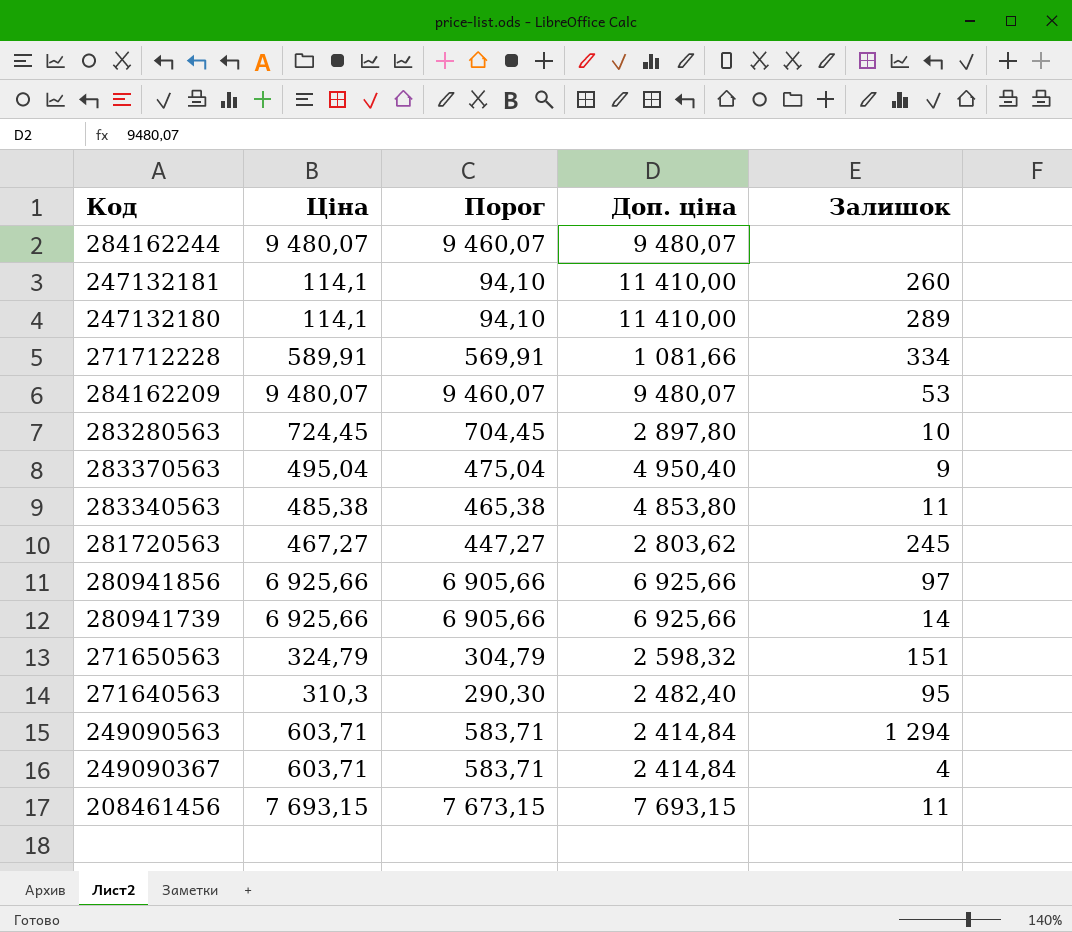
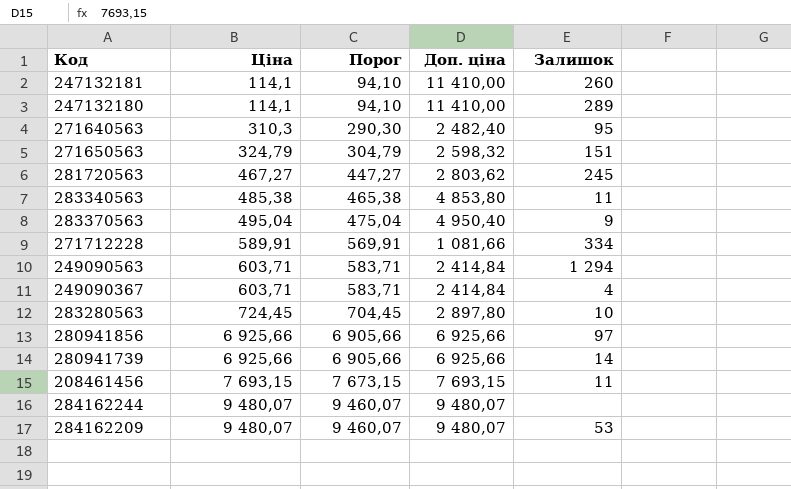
row order: none -> Ціна ascending

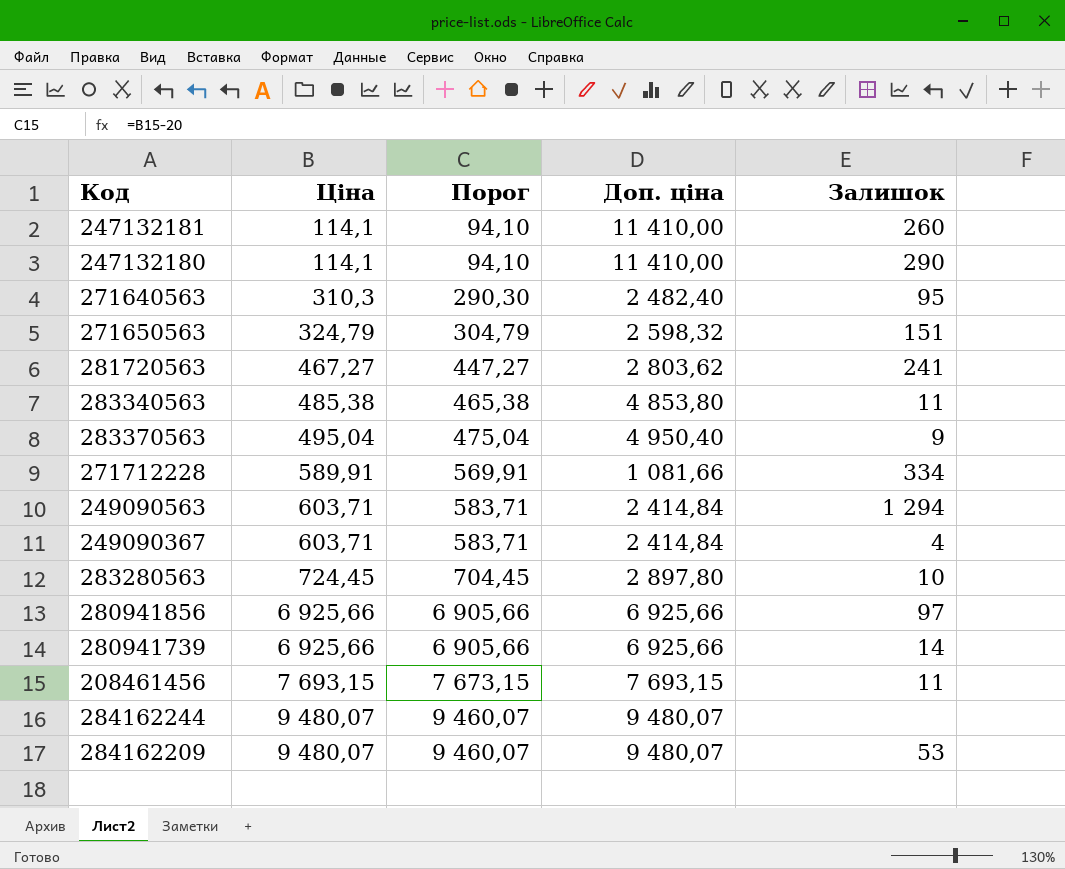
247132180 | Залишок: 289 -> 290
281720563 | Залишок: 245 -> 241

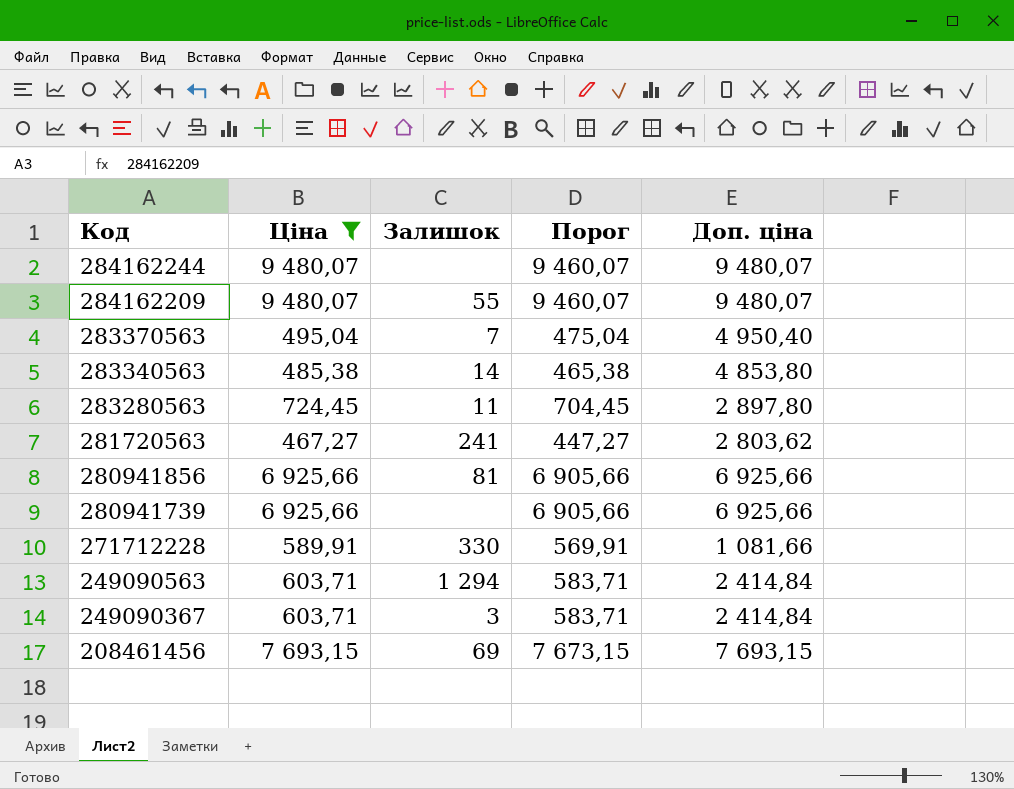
filter: none -> Ціна >= 467,27
row order: Ціна ascending -> Код descending
column Залишок | position: 5 -> 3
284162209 | Залишок: 53 -> 55
283370563 | Залишок: 9 -> 7
283340563 | Залишок: 11 -> 14
283280563 | Залишок: 10 -> 11
280941856 | Залишок: 97 -> 81
280941739 | Залишок: 14 -> none
271712228 | Залишок: 334 -> 330
249090367 | Залишок: 4 -> 3
208461456 | Залишок: 11 -> 69

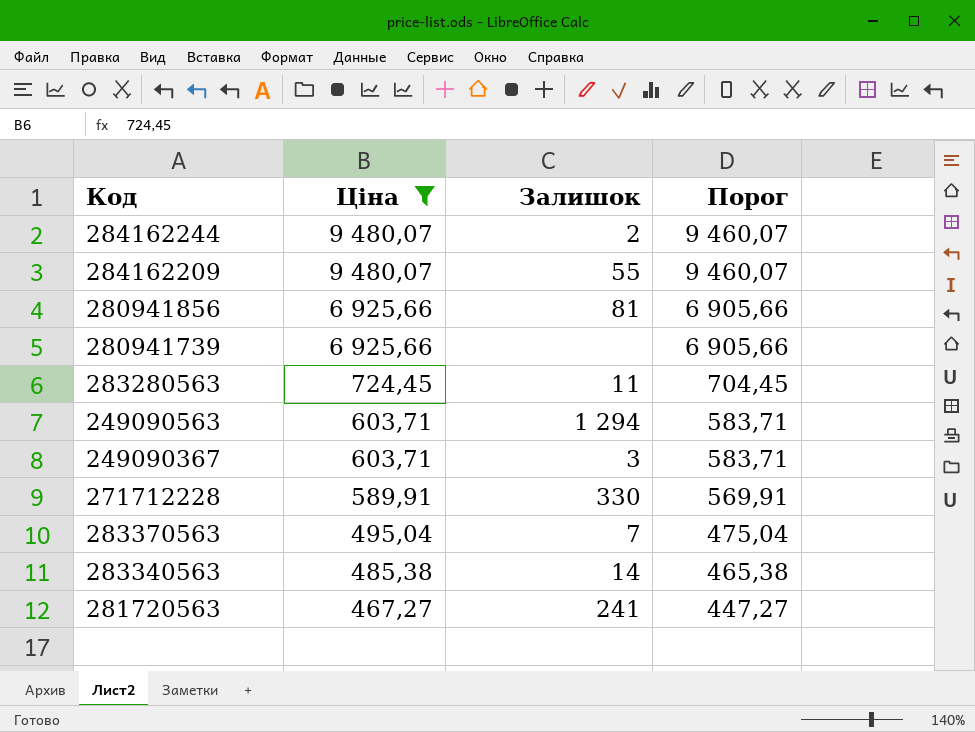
row order: Код descending -> Ціна descending
column Доп. ціна | position: 5 -> none
row 208461456: 7 693,15 | 69 | 7 673,15 | 7 693,15 -> none
284162244 | Залишок: none -> 2

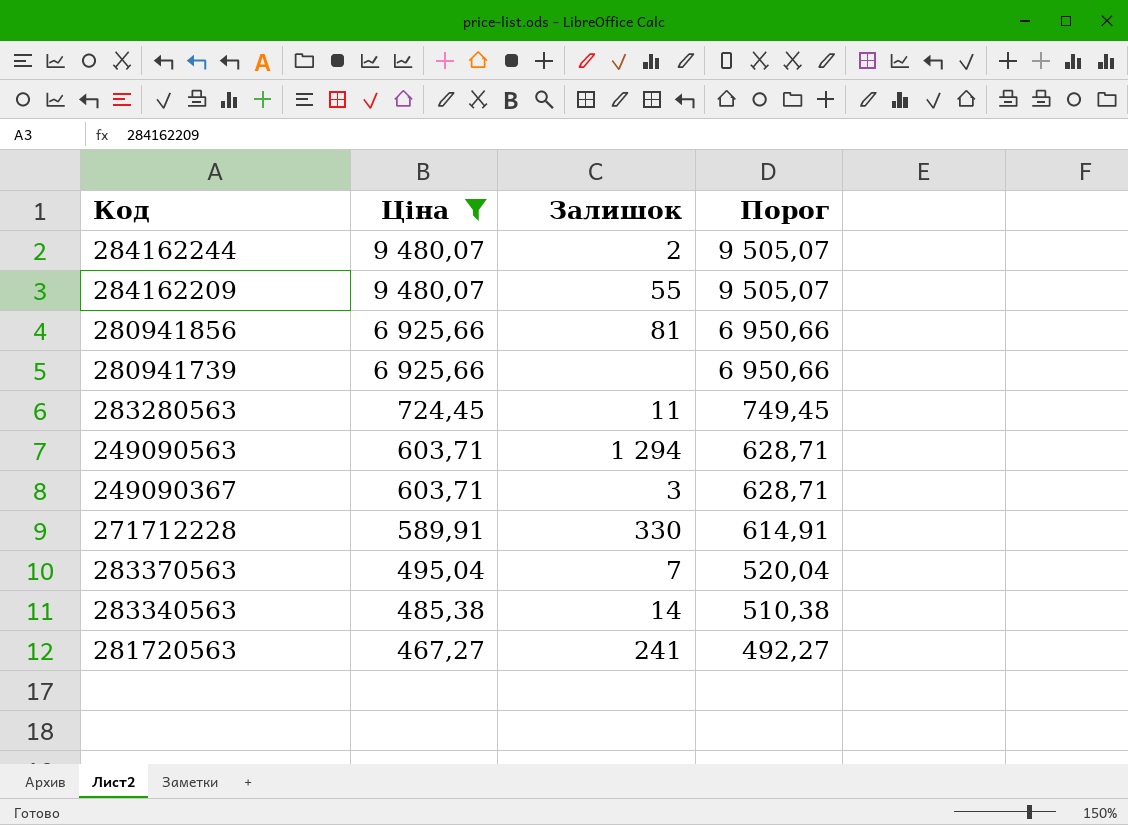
column Порог | formula: [Ціна] - 20 -> [Ціна] + 25

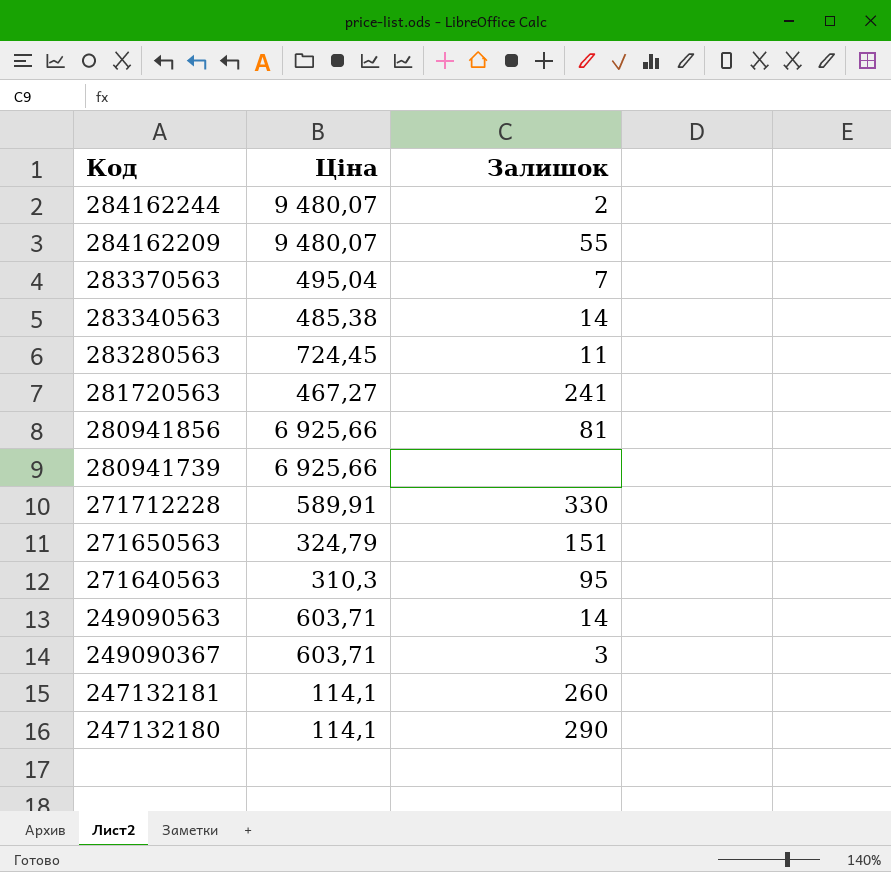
filter: Ціна >= 467,27 -> none
row order: Ціна descending -> Код descending
column Порог | formula: [Ціна] + 25 -> none
249090563 | Залишок: 1 294 -> 14

